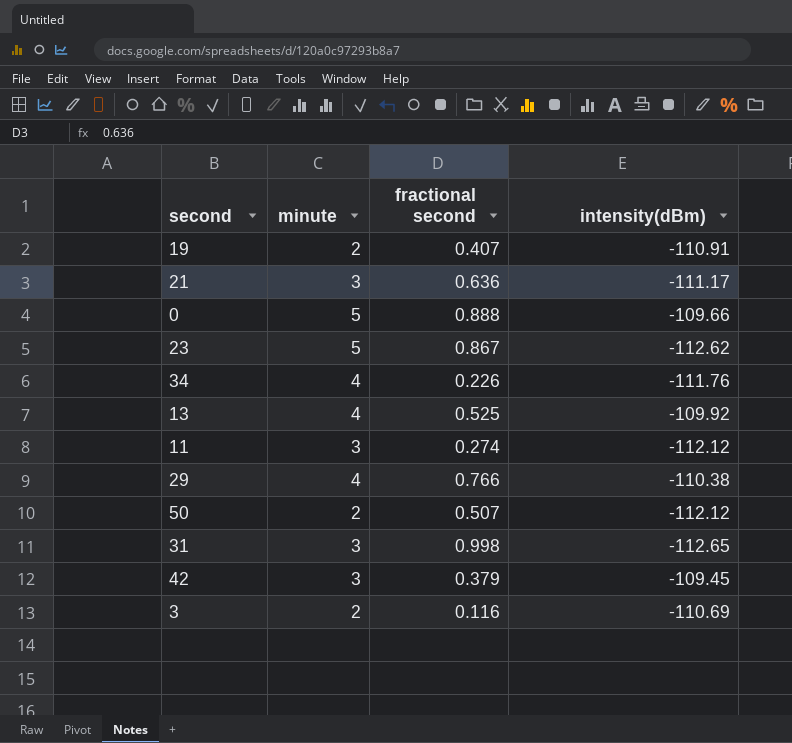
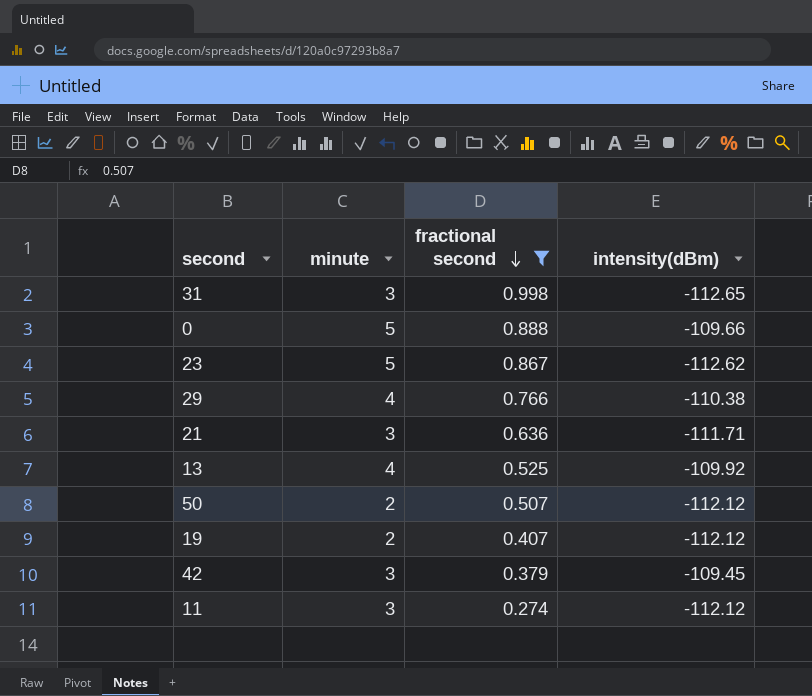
filter: none -> fractional second >= 0.274
row order: none -> fractional second descending
21 | intensity(dBm): -111.17 -> -111.71
19 | intensity(dBm): -110.91 -> -112.12

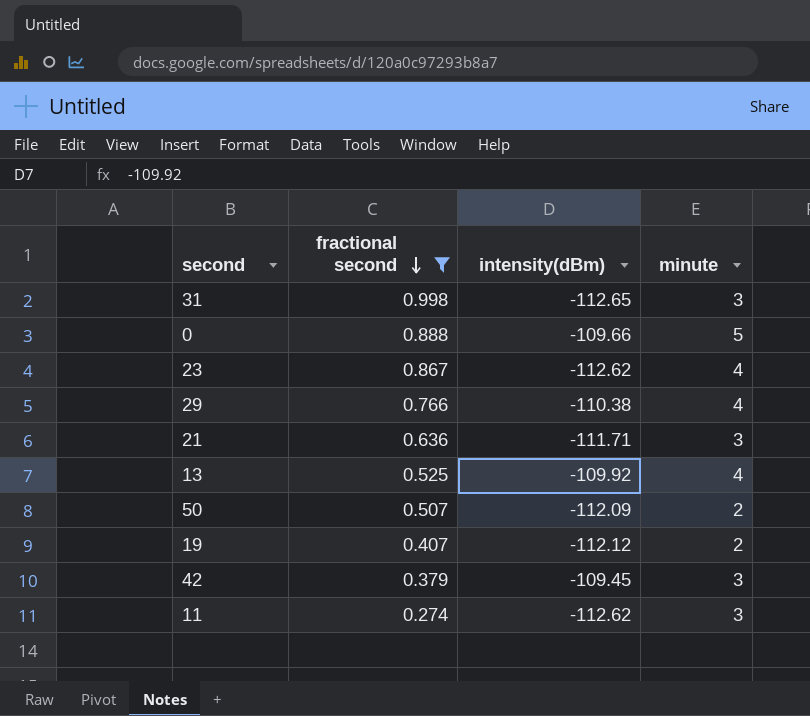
column minute | position: 2 -> 4
23 | minute: 5 -> 4
50 | intensity(dBm): -112.12 -> -112.09
11 | intensity(dBm): -112.12 -> -112.62

